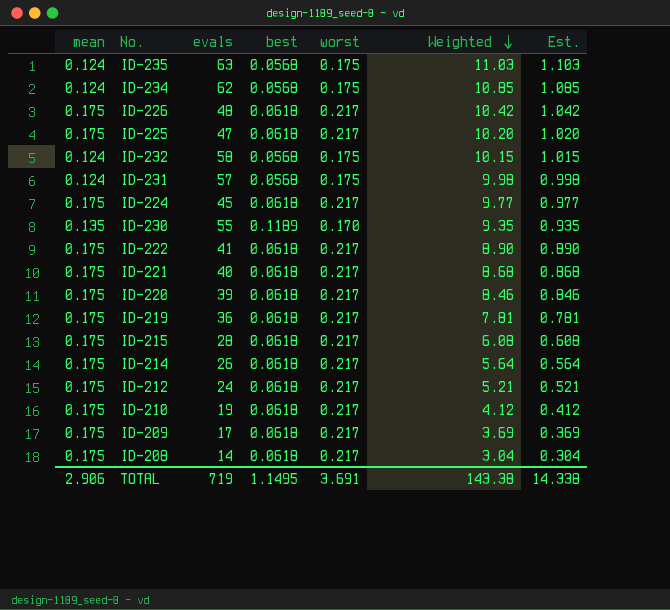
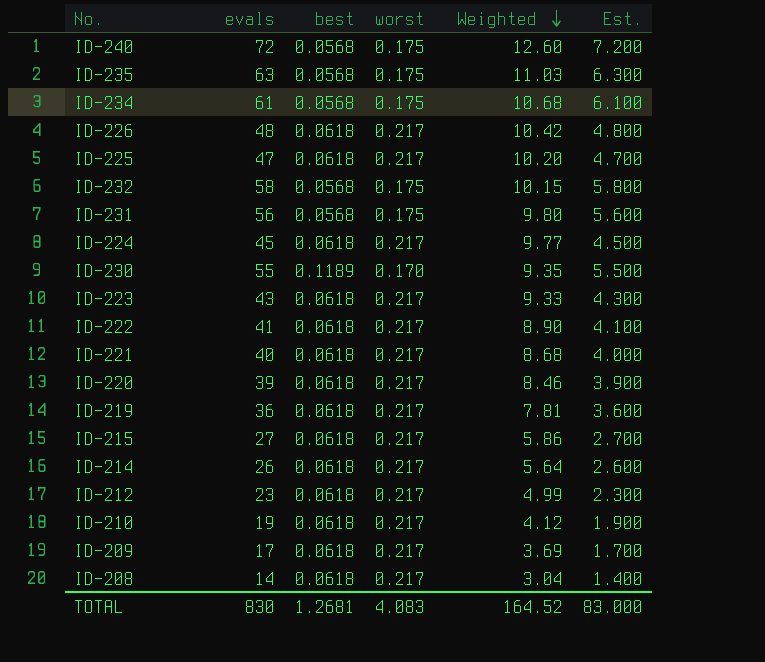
column mean | position: 1 -> none
column Est. | formula: [Weighted] * 0.1 -> [evals] * 0.1
row ID-240: none -> 72 | 0.0568 | 0.175 | 12.60 | 7.200
ID-234 | evals: 62 -> 61
ID-234 | Weighted: 10.85 -> 10.68
ID-231 | evals: 57 -> 56
ID-231 | Weighted: 9.98 -> 9.80
row ID-223: none -> 43 | 0.0618 | 0.217 | 9.33 | 4.300
ID-215 | evals: 28 -> 27
ID-215 | Weighted: 6.08 -> 5.86
ID-212 | evals: 24 -> 23
ID-212 | Weighted: 5.21 -> 4.99
TOTAL | evals: 719 -> 830
TOTAL | best: 1.1495 -> 1.2681
TOTAL | worst: 3.691 -> 4.083
TOTAL | Weighted: 143.38 -> 164.52
TOTAL | Est.: 14.338 -> 83.000

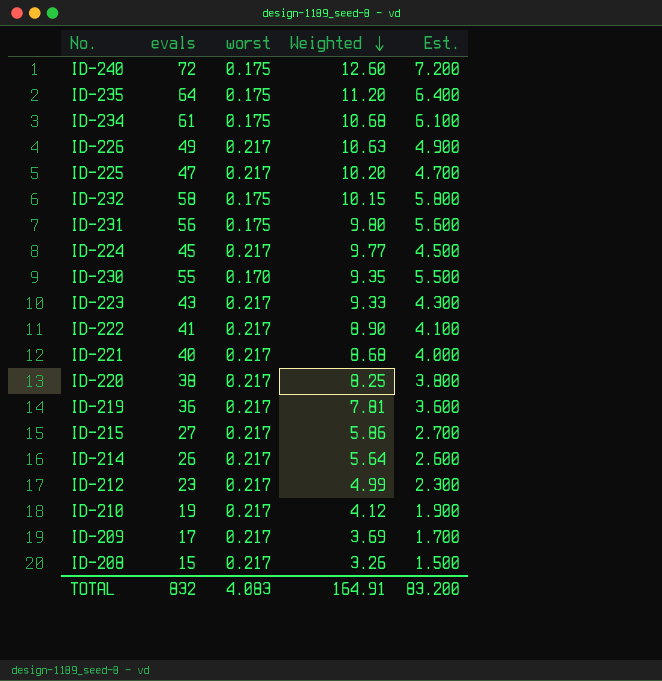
column best | position: 3 -> none
ID-235 | evals: 63 -> 64
ID-235 | Weighted: 11.03 -> 11.20
ID-235 | Est.: 6.300 -> 6.400
ID-226 | evals: 48 -> 49
ID-226 | Weighted: 10.42 -> 10.63
ID-226 | Est.: 4.800 -> 4.900
ID-220 | evals: 39 -> 38
ID-220 | Weighted: 8.46 -> 8.25
ID-220 | Est.: 3.900 -> 3.800
ID-208 | evals: 14 -> 15
ID-208 | Weighted: 3.04 -> 3.26
ID-208 | Est.: 1.400 -> 1.500
TOTAL | evals: 830 -> 832
TOTAL | Weighted: 164.52 -> 164.91
TOTAL | Est.: 83.000 -> 83.200

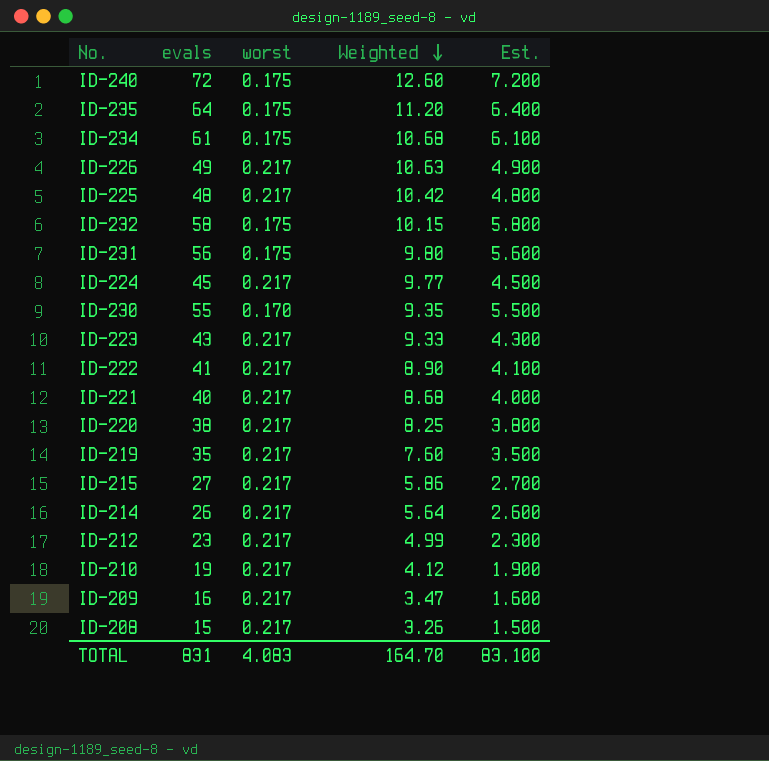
ID-225 | evals: 47 -> 48
ID-225 | Weighted: 10.20 -> 10.42
ID-225 | Est.: 4.700 -> 4.800
ID-219 | evals: 36 -> 35
ID-219 | Weighted: 7.81 -> 7.60
ID-219 | Est.: 3.600 -> 3.500
ID-209 | evals: 17 -> 16
ID-209 | Weighted: 3.69 -> 3.47
ID-209 | Est.: 1.700 -> 1.600
TOTAL | evals: 832 -> 831
TOTAL | Weighted: 164.91 -> 164.70
TOTAL | Est.: 83.200 -> 83.100

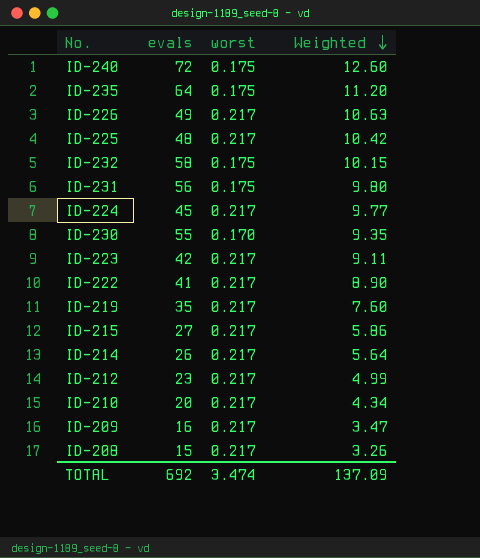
column Est. | formula: [evals] * 0.1 -> none
row ID-234: 61 | 0.175 | 10.68 | 6.100 -> none
row ID-221: 40 | 0.217 | 8.68 | 4.000 -> none
row ID-220: 38 | 0.217 | 8.25 | 3.800 -> none
ID-223 | evals: 43 -> 42
ID-223 | Weighted: 9.33 -> 9.11
ID-210 | evals: 19 -> 20
ID-210 | Weighted: 4.12 -> 4.34
TOTAL | evals: 831 -> 692
TOTAL | worst: 4.083 -> 3.474
TOTAL | Weighted: 164.70 -> 137.09

